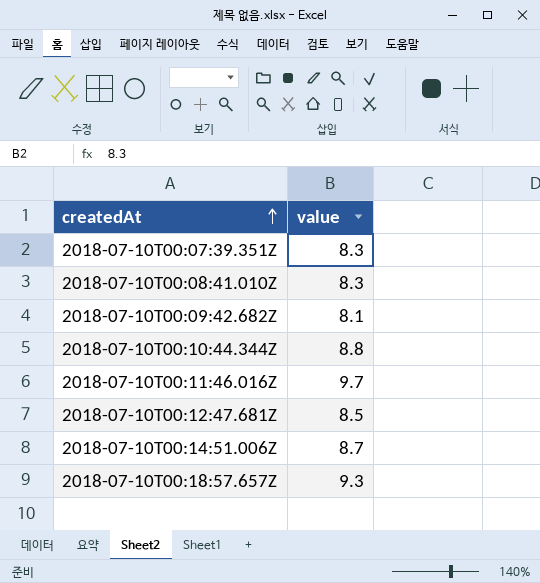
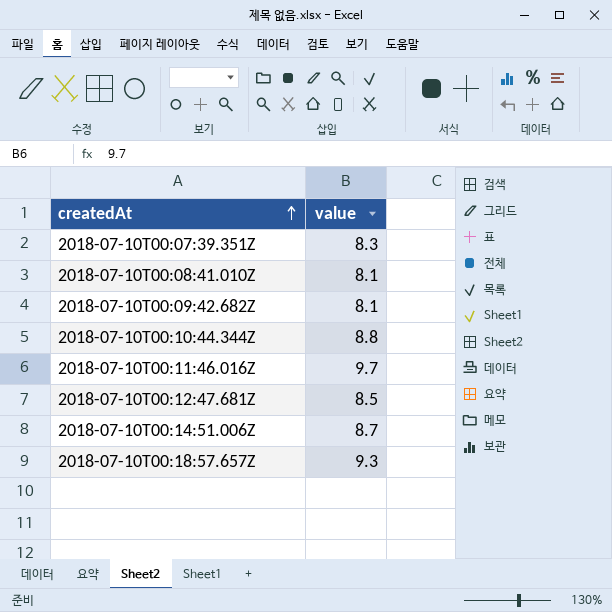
2018-07-10T00:08:41.010Z | value: 8.3 -> 8.1

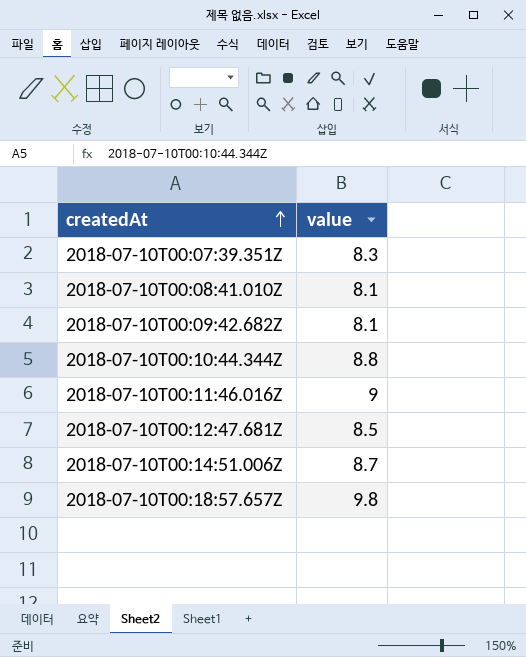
2018-07-10T00:11:46.016Z | value: 9.7 -> 9
2018-07-10T00:18:57.657Z | value: 9.3 -> 9.8

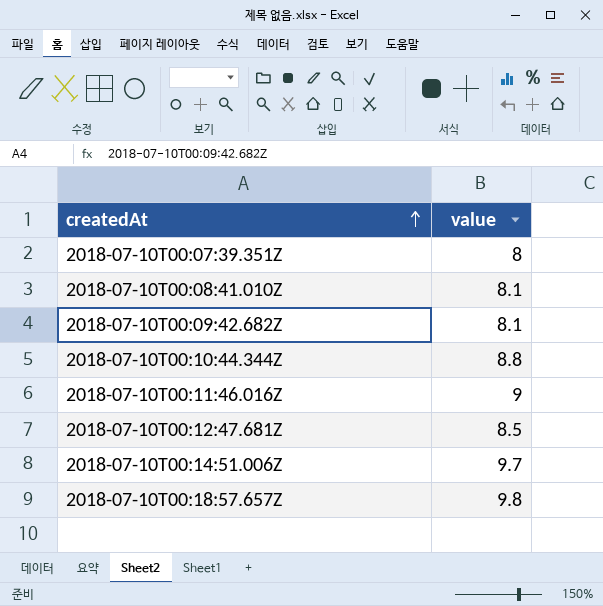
2018-07-10T00:07:39.351Z | value: 8.3 -> 8
2018-07-10T00:14:51.006Z | value: 8.7 -> 9.7

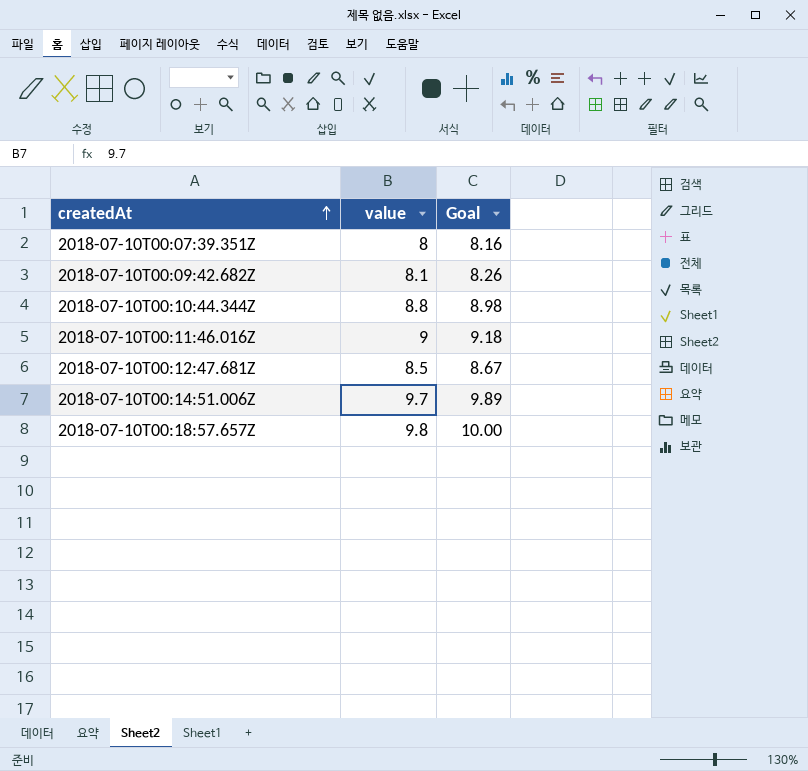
column Goal | formula: none -> [value] * 1.02
row 2018-07-10T00:08:41.010Z: 8.1 -> none

